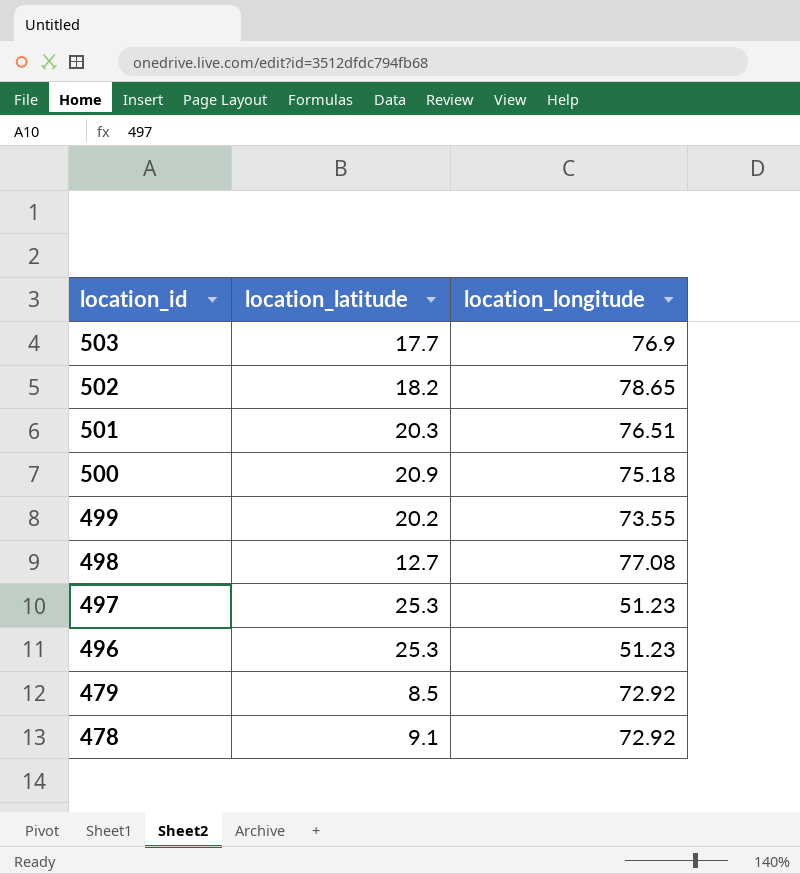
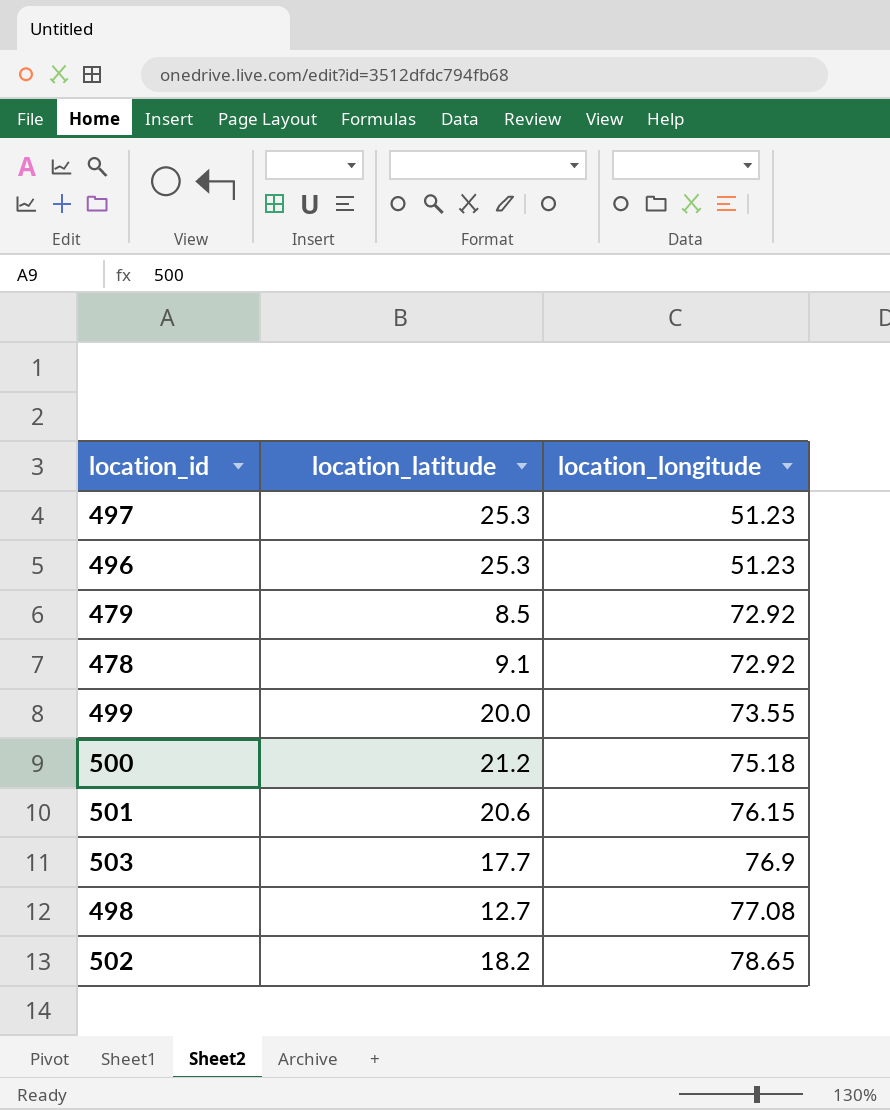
row order: location_id descending -> location_longitude ascending
499 | location_latitude: 20.2 -> 20.0
500 | location_latitude: 20.9 -> 21.2
501 | location_latitude: 20.3 -> 20.6
501 | location_longitude: 76.51 -> 76.15

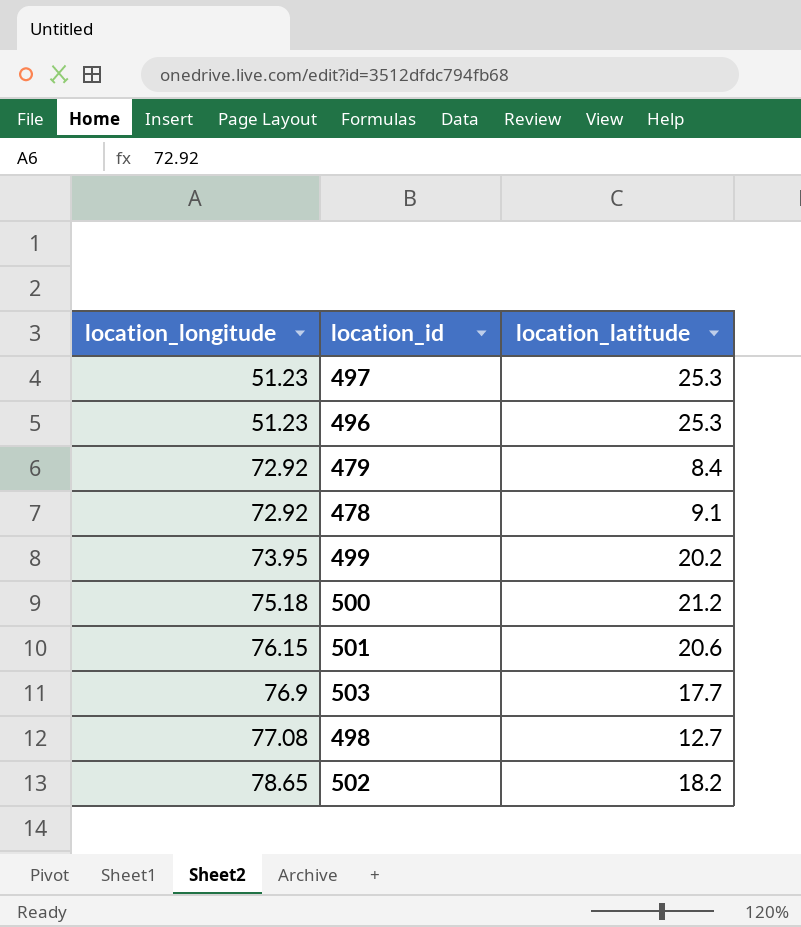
column location_longitude | position: 3 -> 1
479 | location_latitude: 8.5 -> 8.4
499 | location_longitude: 73.55 -> 73.95
499 | location_latitude: 20.0 -> 20.2

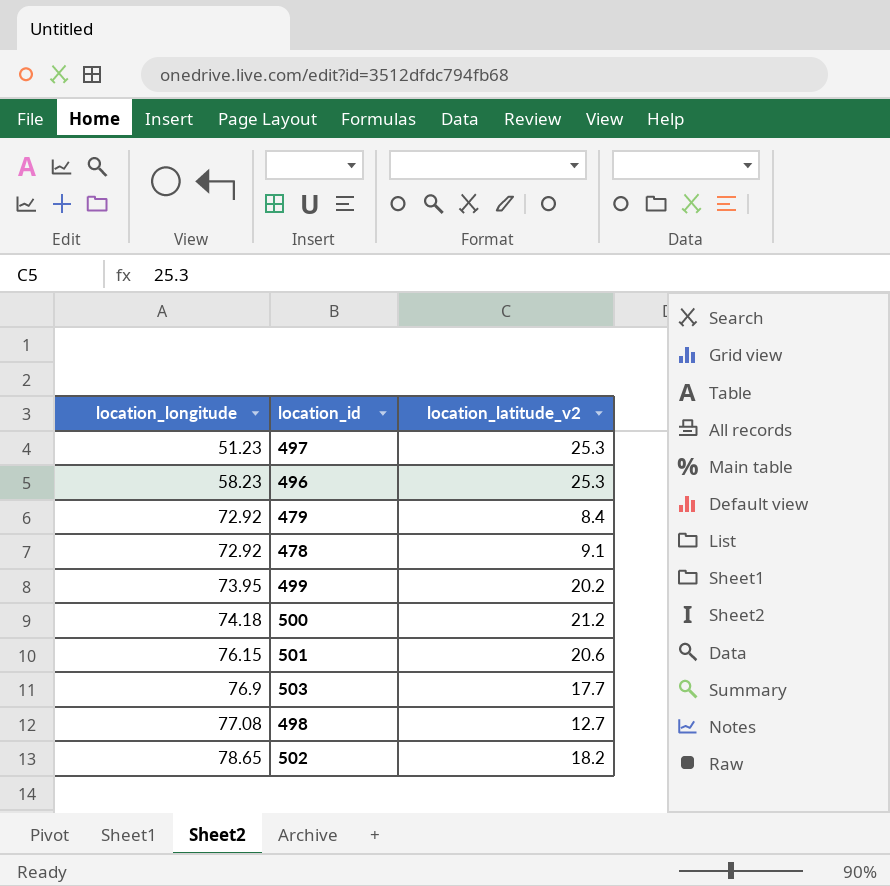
column name: location_latitude -> location_latitude_v2
496 | location_longitude: 51.23 -> 58.23
500 | location_longitude: 75.18 -> 74.18

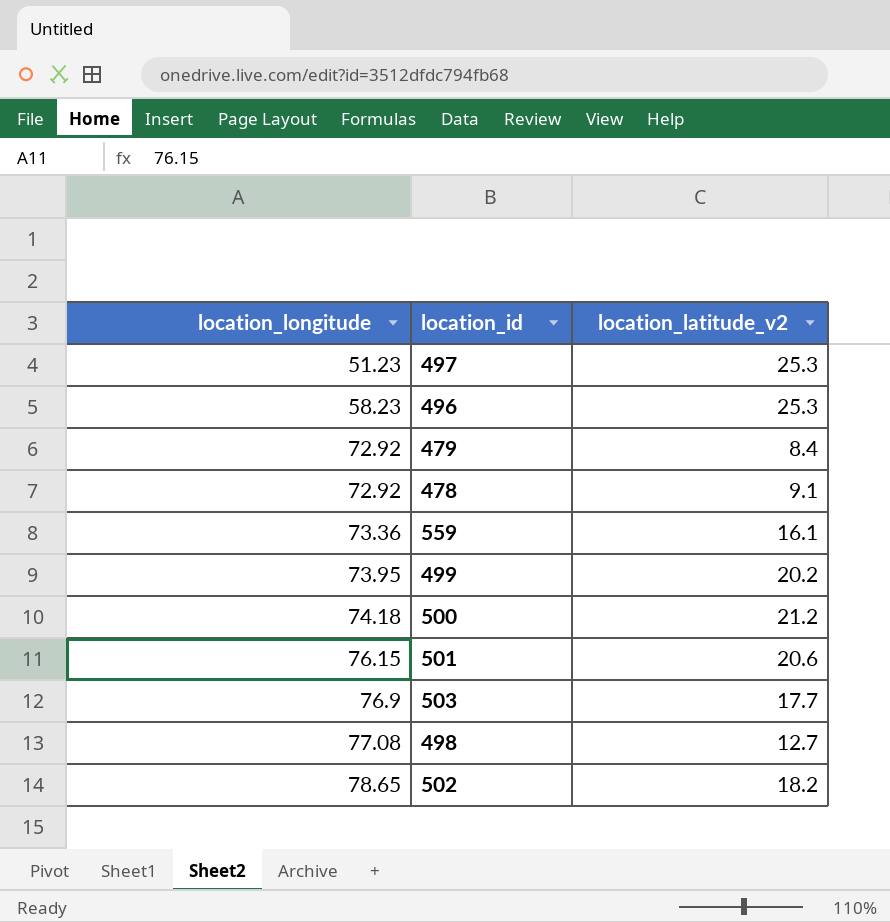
row 559: none -> 73.36 | 16.1

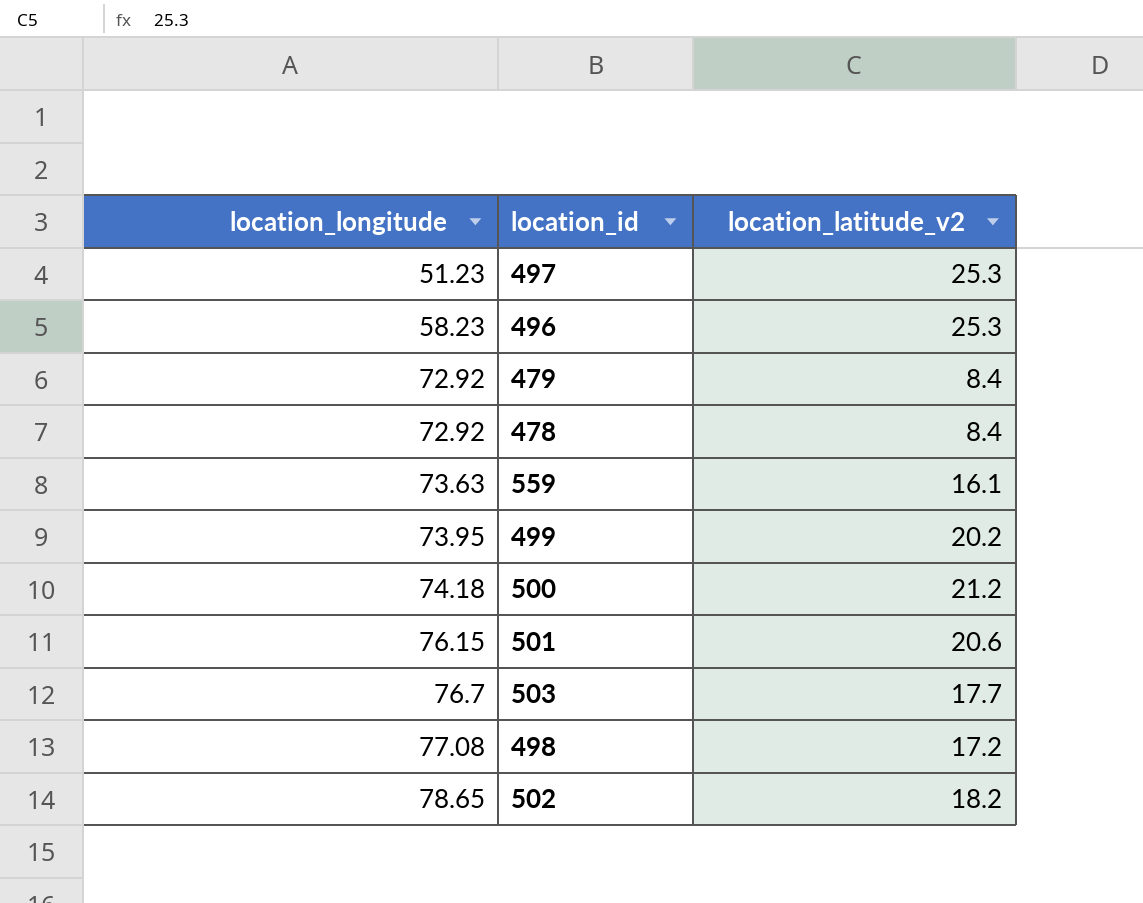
478 | location_latitude_v2: 9.1 -> 8.4
559 | location_longitude: 73.36 -> 73.63
503 | location_longitude: 76.9 -> 76.7
498 | location_latitude_v2: 12.7 -> 17.2

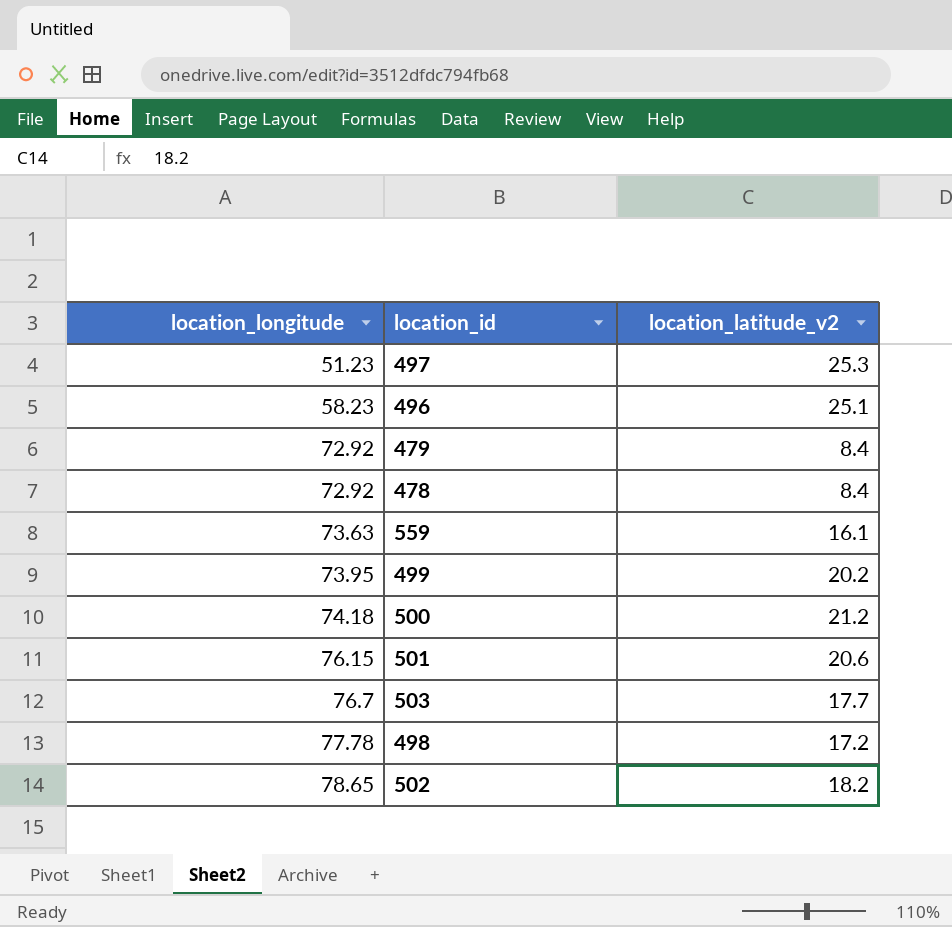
496 | location_latitude_v2: 25.3 -> 25.1
498 | location_longitude: 77.08 -> 77.78

